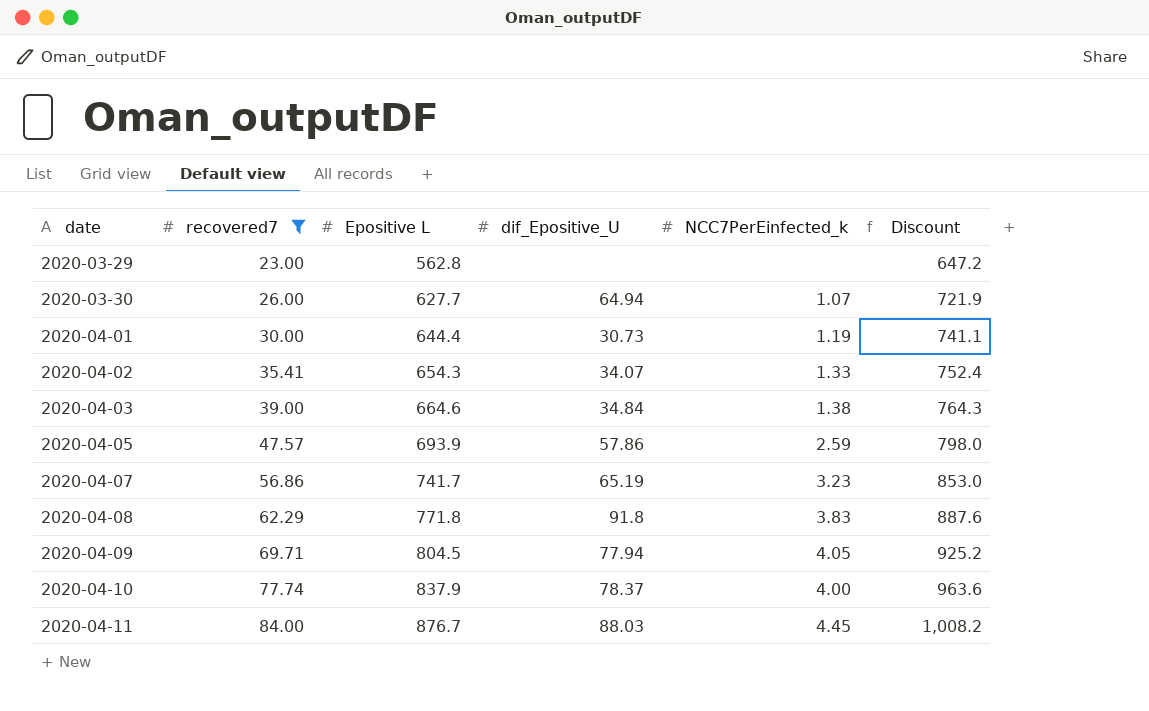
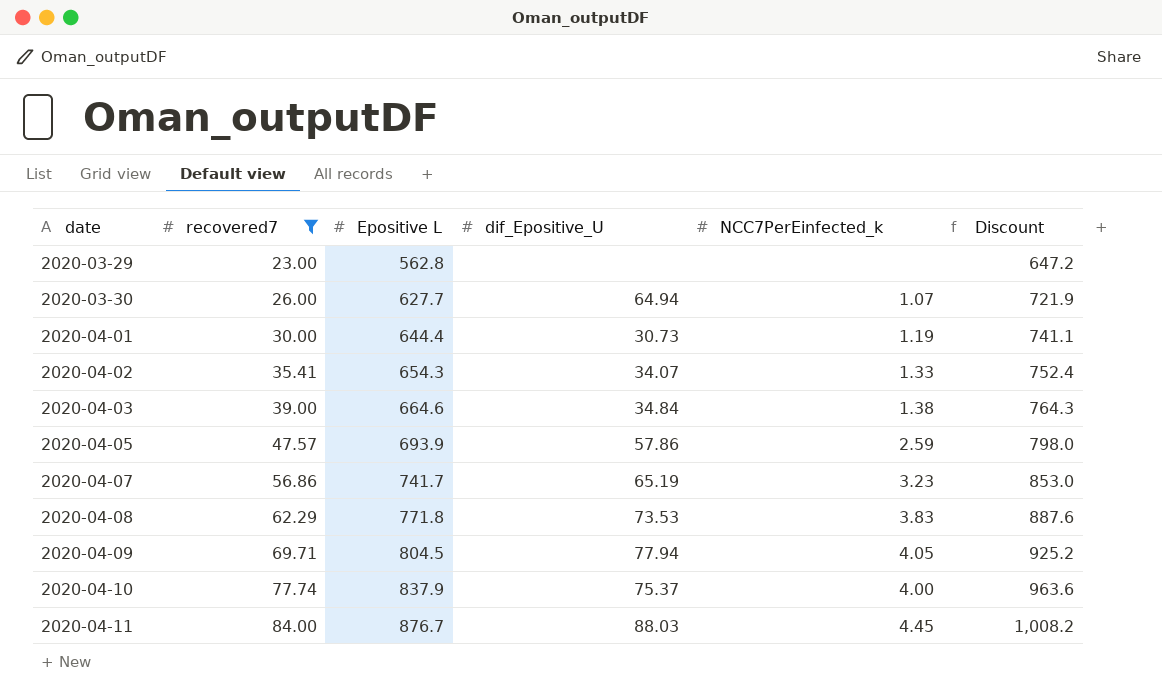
2020-04-08 | dif_Epositive_U: 91.8 -> 73.53
2020-04-10 | dif_Epositive_U: 78.37 -> 75.37

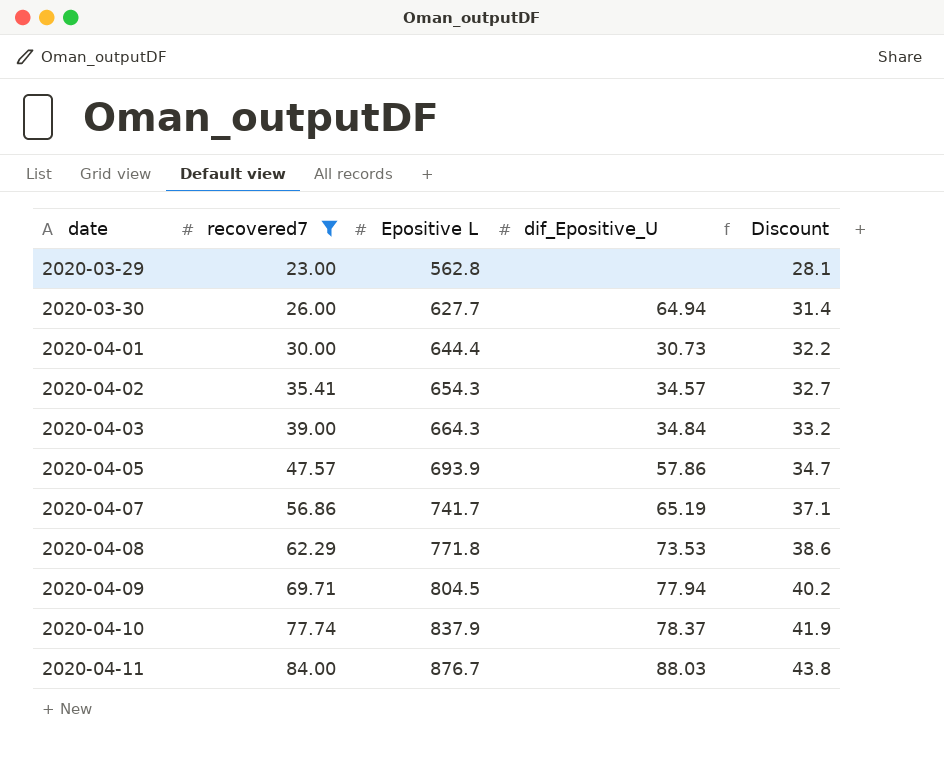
column NCC7PerEinfected_k | position: 5 -> none
column Discount | formula: [Epositive L] * 1.15 -> [Epositive L] * 0.05
2020-04-02 | dif_Epositive_U: 34.07 -> 34.57
2020-04-03 | Epositive L: 664.6 -> 664.3
2020-04-10 | dif_Epositive_U: 75.37 -> 78.37

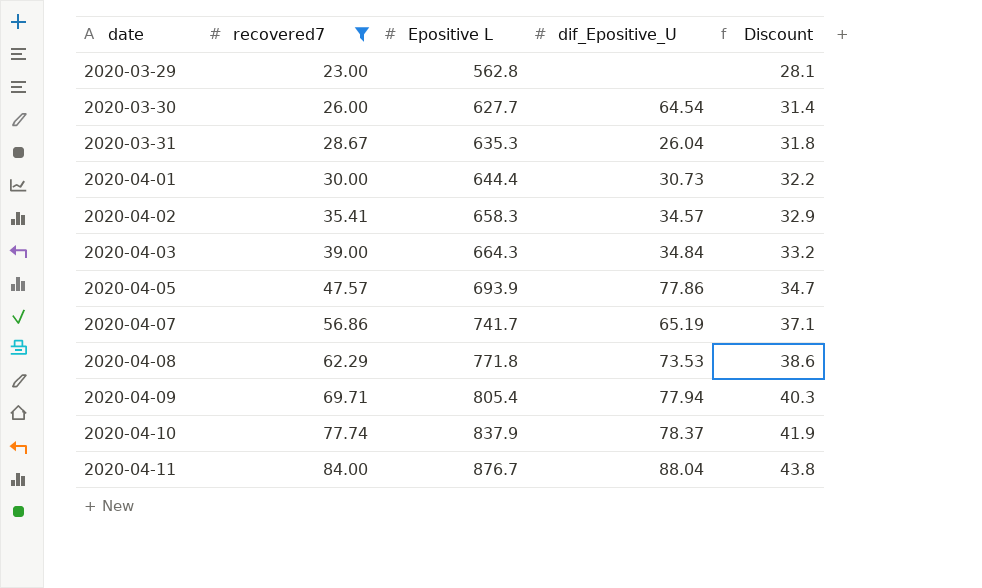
2020-03-30 | dif_Epositive_U: 64.94 -> 64.54
row 2020-03-31: none -> 28.67 | 635.3 | 26.04 | 31.8
2020-04-02 | Epositive L: 654.3 -> 658.3
2020-04-02 | Discount: 32.7 -> 32.9
2020-04-05 | dif_Epositive_U: 57.86 -> 77.86
2020-04-09 | Epositive L: 804.5 -> 805.4
2020-04-09 | Discount: 40.2 -> 40.3
2020-04-11 | dif_Epositive_U: 88.03 -> 88.04

